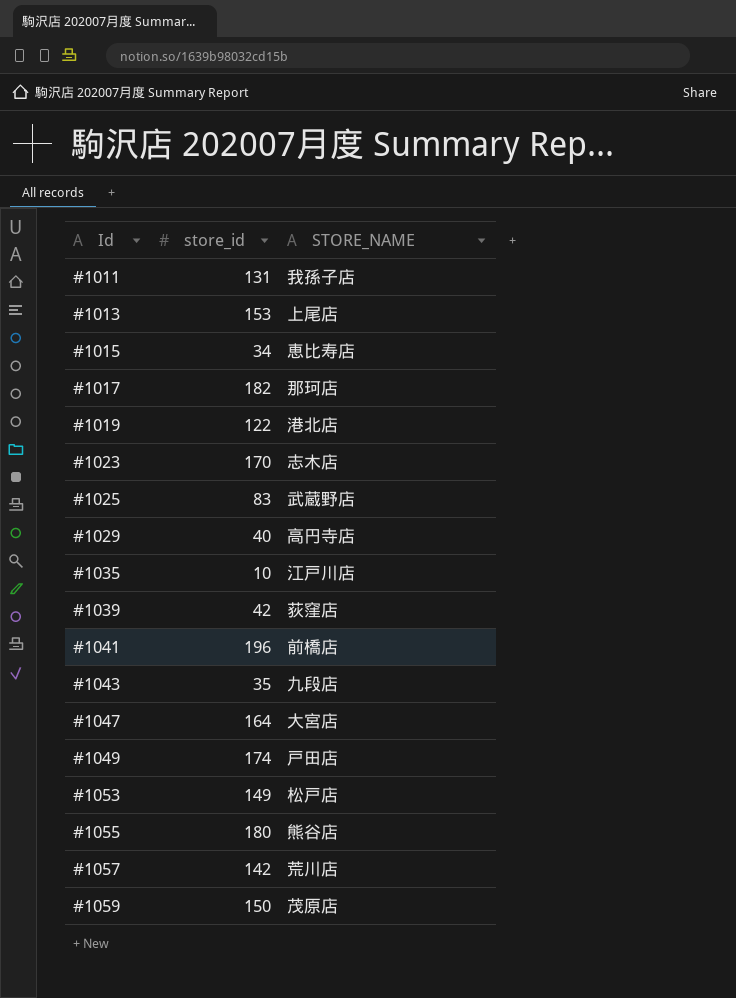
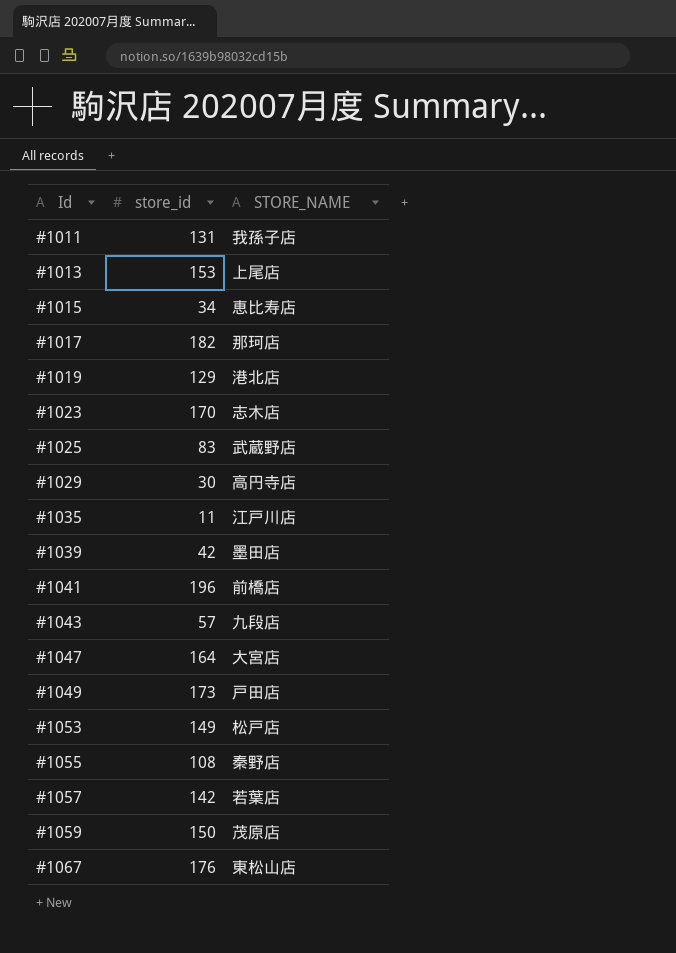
#1019 | store_id: 122 -> 129
#1029 | store_id: 40 -> 30
#1035 | store_id: 10 -> 11
#1039 | STORE_NAME: 荻窪店 -> 墨田店
#1043 | store_id: 35 -> 57
#1049 | store_id: 174 -> 173
#1055 | store_id: 180 -> 108
#1055 | STORE_NAME: 熊谷店 -> 秦野店
#1057 | STORE_NAME: 荒川店 -> 若葉店
row #1067: none -> 176 | 東松山店

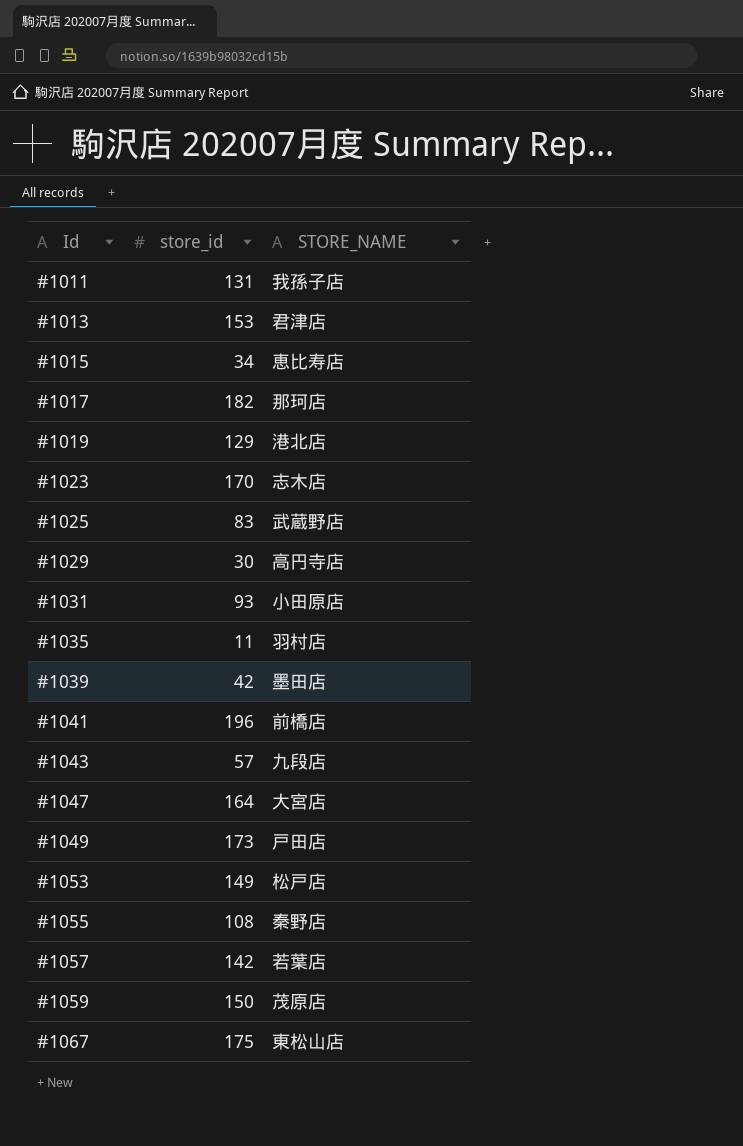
#1013 | STORE_NAME: 上尾店 -> 君津店
row #1031: none -> 93 | 小田原店
#1035 | STORE_NAME: 江戸川店 -> 羽村店
#1067 | store_id: 176 -> 175

